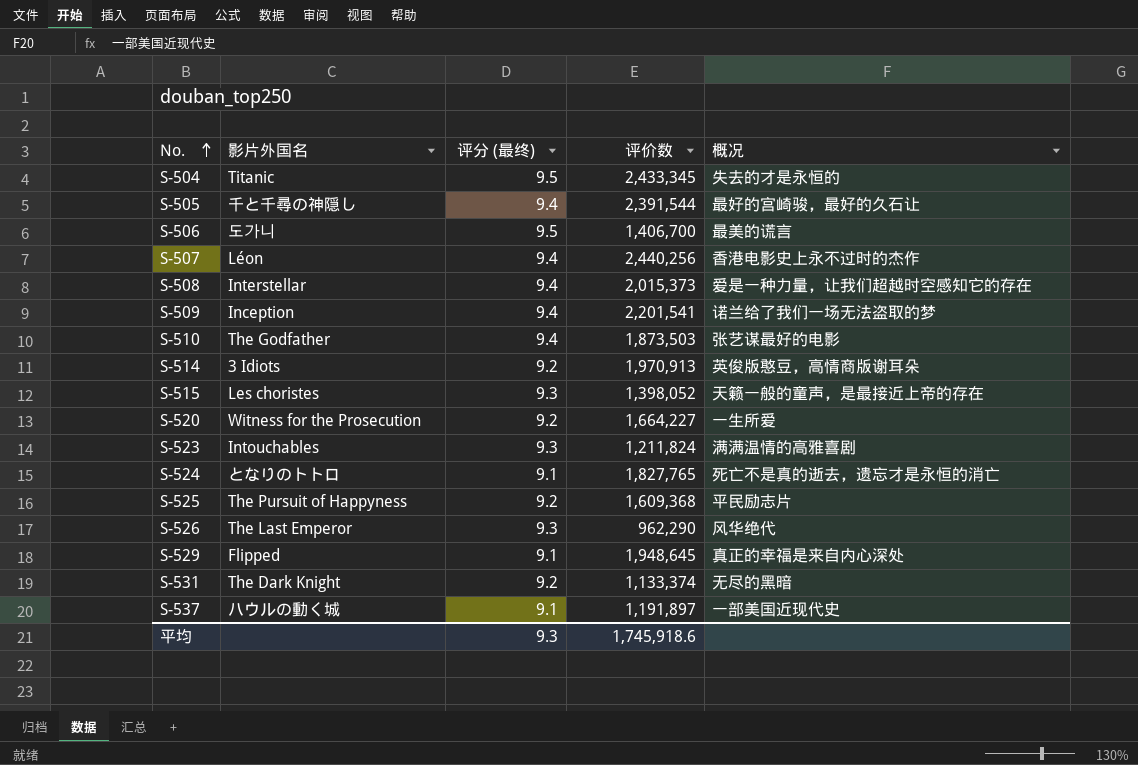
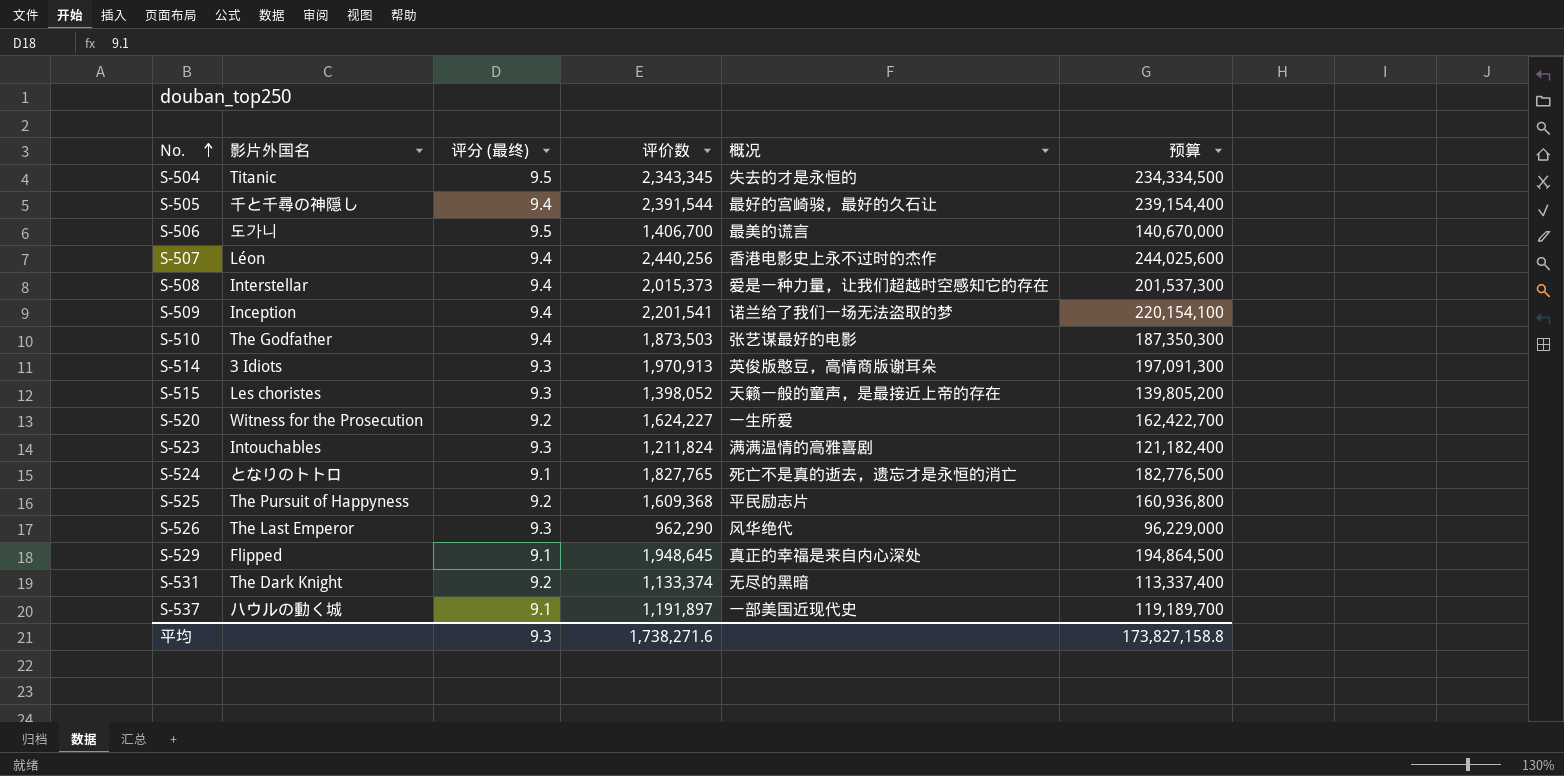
column 预算 | formula: none -> [评价数] * 100
S-504 | 评价数: 2,433,345 -> 2,343,345
S-514 | 评分 (最终): 9.2 -> 9.3
S-520 | 评价数: 1,664,227 -> 1,624,227
平均 | 评价数: 1,745,918.6 -> 1,738,271.6

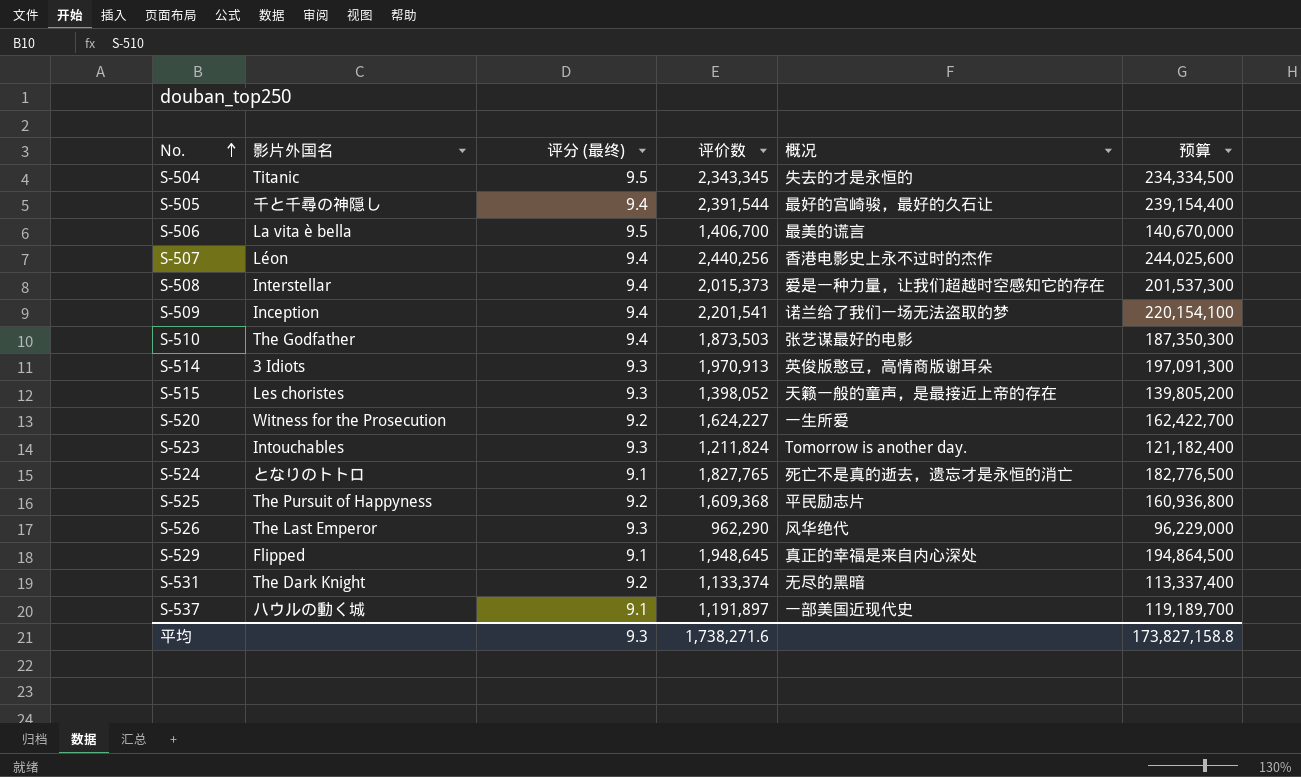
S-506 | 影片外国名: 도가니 -> La vita è bella
S-523 | 概况: 满满温情的高雅喜剧 -> Tomorrow is another day.

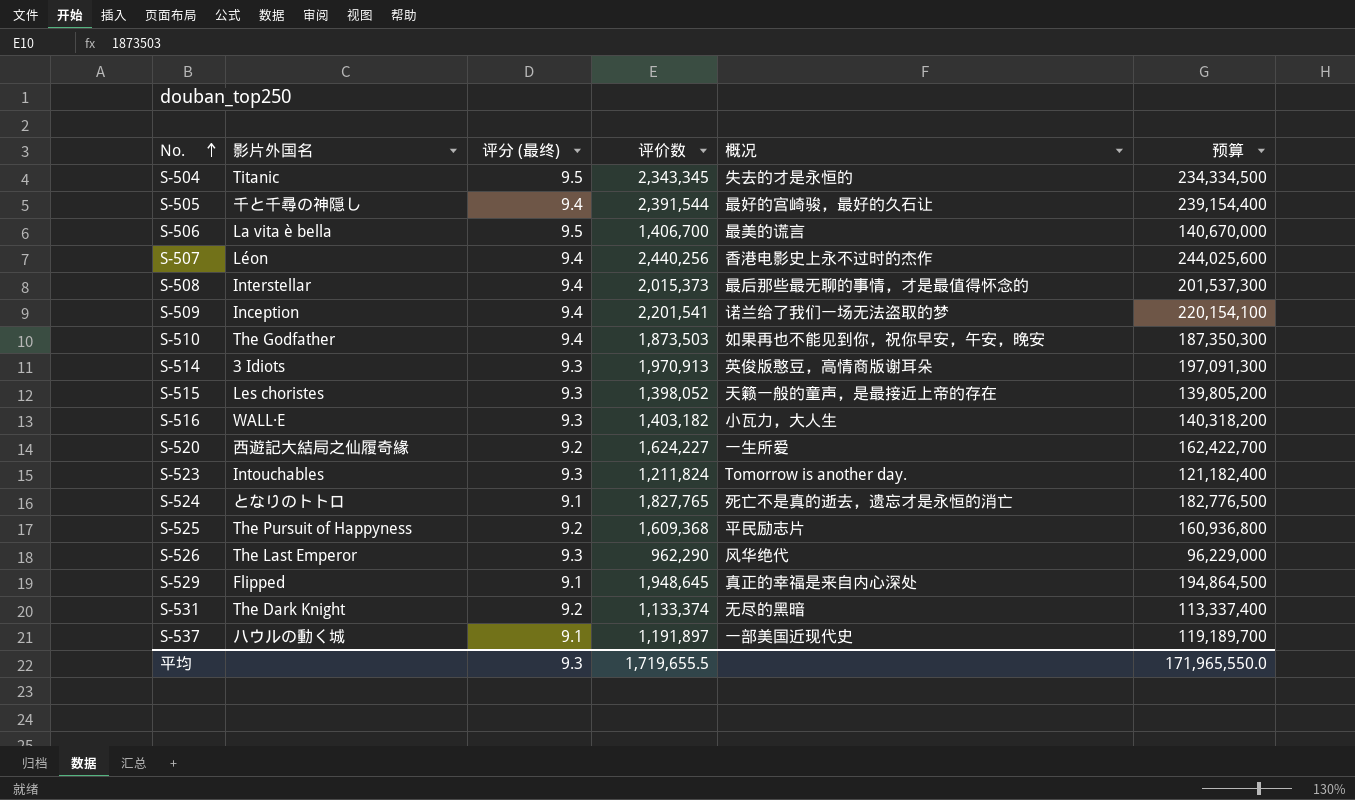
S-508 | 概况: 爱是一种力量，让我们超越时空感知它的存在 -> 最后那些最无聊的事情，才是最值得怀念的
S-510 | 概况: 张艺谋最好的电影 -> 如果再也不能见到你，祝你早安，午安，晚安
row S-516: none -> WALL·E | 9.3 | 1,403,182 | 小瓦力，大人生 | 140,318,200
S-520 | 影片外国名: Witness for the Prosecution -> 西遊記大結局之仙履奇緣
平均 | 评价数: 1,738,271.6 -> 1,719,655.5
平均 | 预算: 173,827,158.8 -> 171,965,550.0

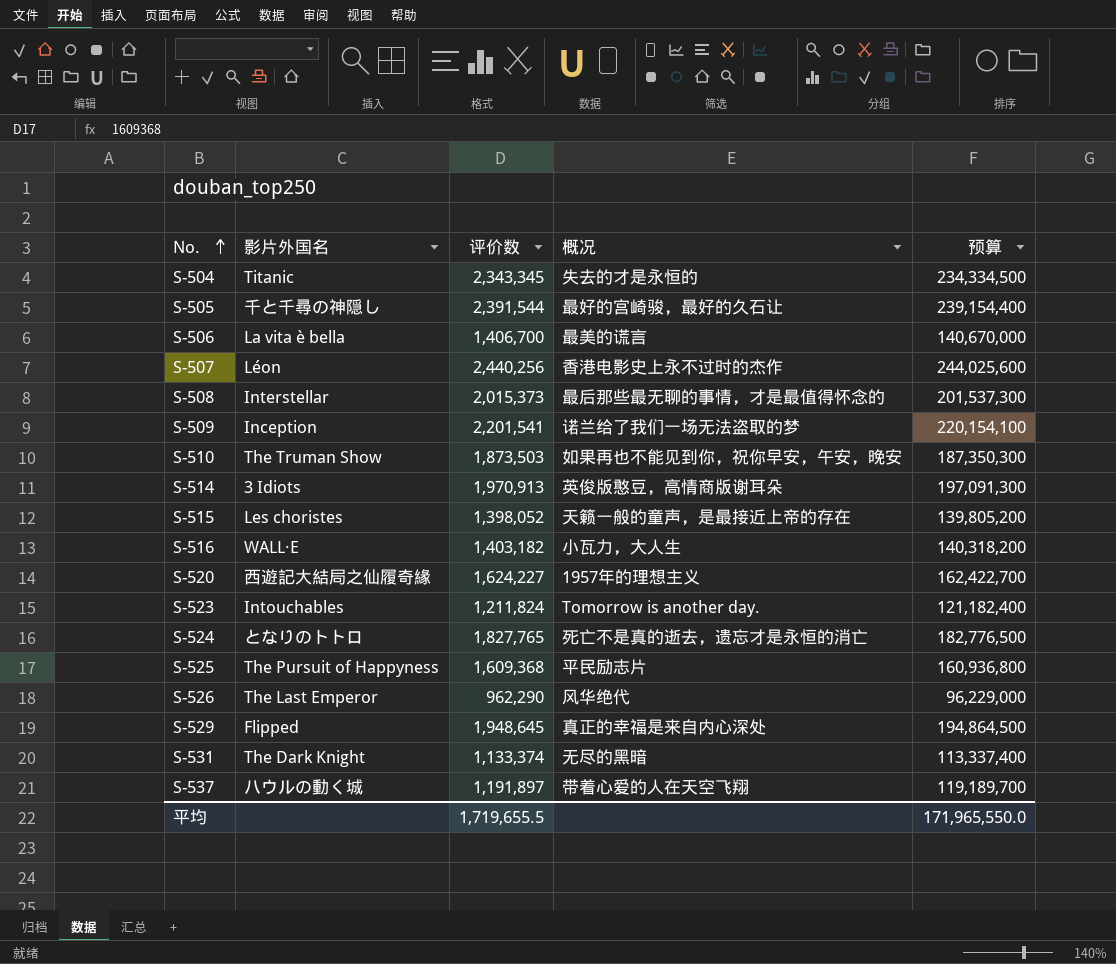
column 评分 (最终) | position: 3 -> none
S-510 | 影片外国名: The Godfather -> The Truman Show
S-520 | 概况: 一生所爱 -> 1957年的理想主义
S-537 | 概况: 一部美国近现代史 -> 带着心爱的人在天空飞翔

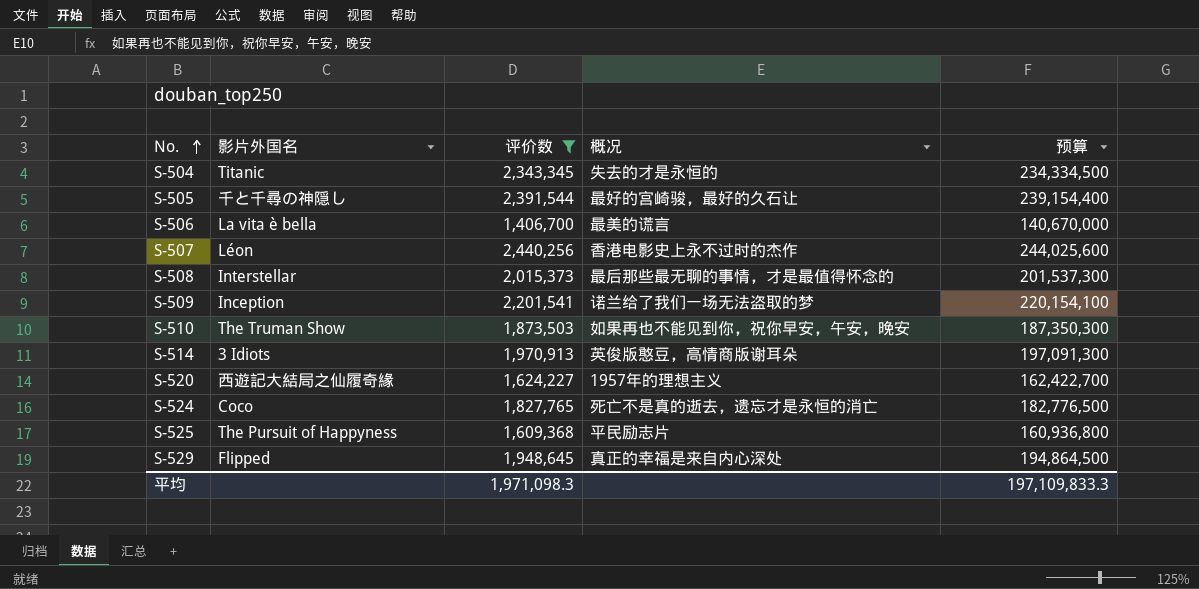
filter: none -> 评价数 >= 1,406,700
S-524 | 影片外国名: となりのトトロ -> Coco
平均 | 评价数: 1,719,655.5 -> 1,971,098.3
平均 | 预算: 171,965,550.0 -> 197,109,833.3

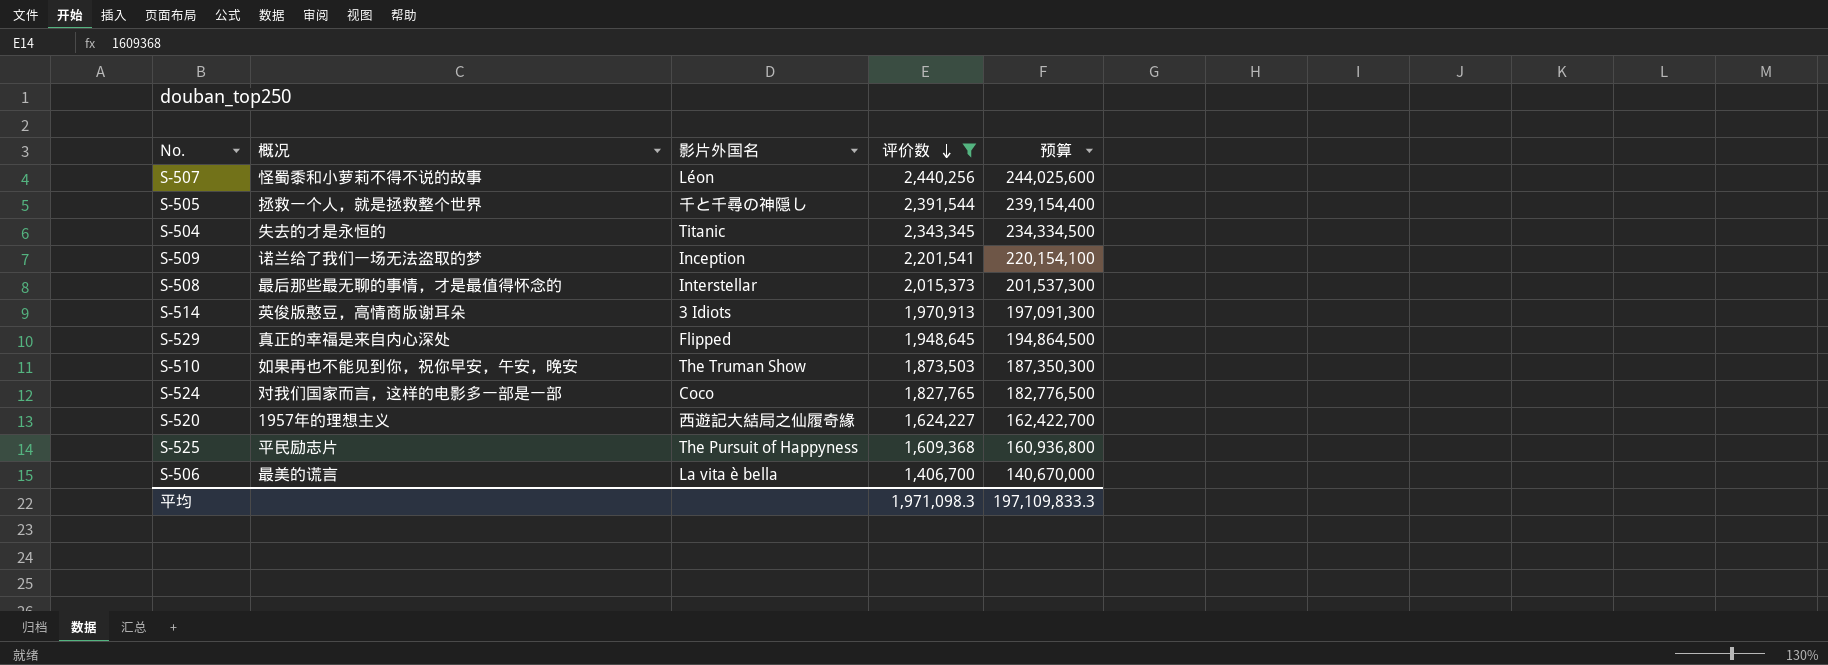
row order: No. ascending -> 评价数 descending
column 概况 | position: 4 -> 2
S-507 | 概况: 香港电影史上永不过时的杰作 -> 怪蜀黍和小萝莉不得不说的故事
S-505 | 概况: 最好的宫崎骏，最好的久石让 -> 拯救一个人，就是拯救整个世界
S-524 | 概况: 死亡不是真的逝去，遗忘才是永恒的消亡 -> 对我们国家而言，这样的电影多一部是一部

